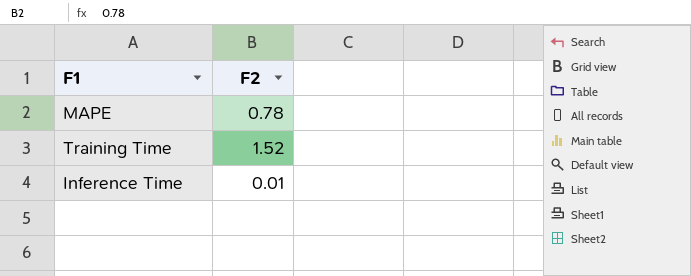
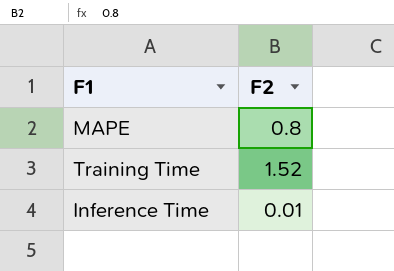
MAPE | F2: 0.78 -> 0.8

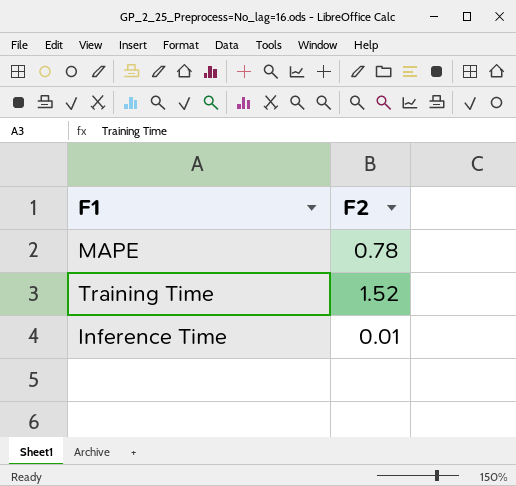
MAPE | F2: 0.8 -> 0.78

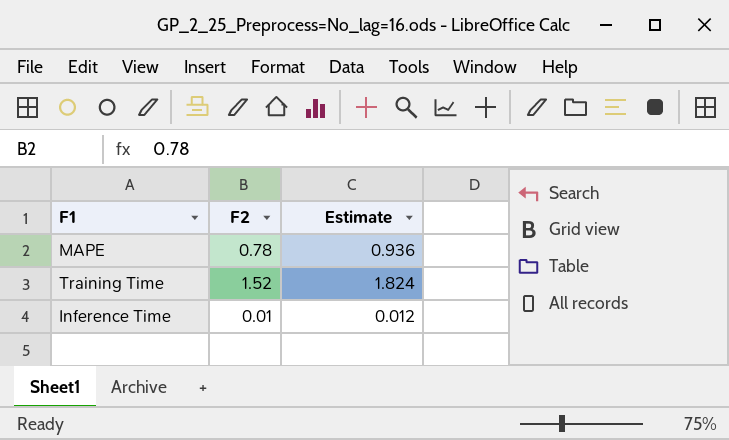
column Estimate | formula: none -> [F2] * 1.2

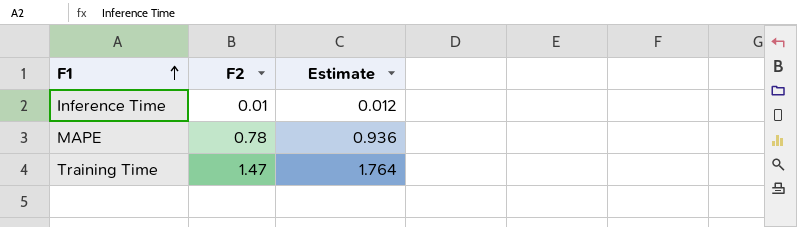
row order: none -> F1 ascending
Training Time | F2: 1.52 -> 1.47
Training Time | Estimate: 1.824 -> 1.764

